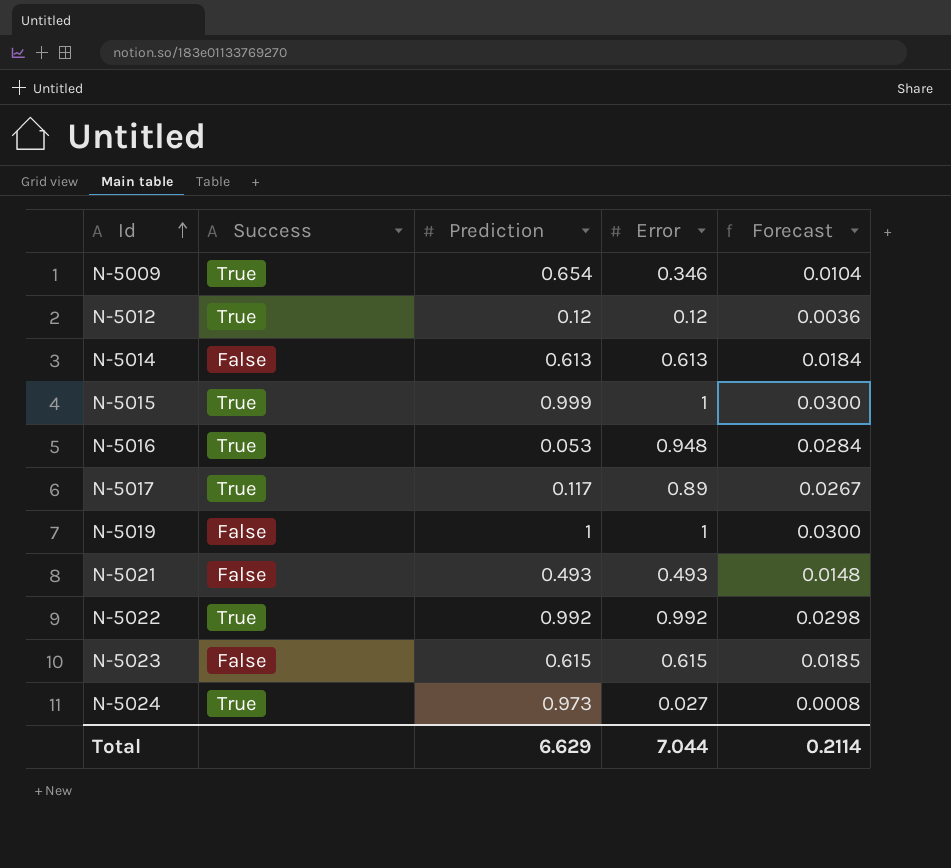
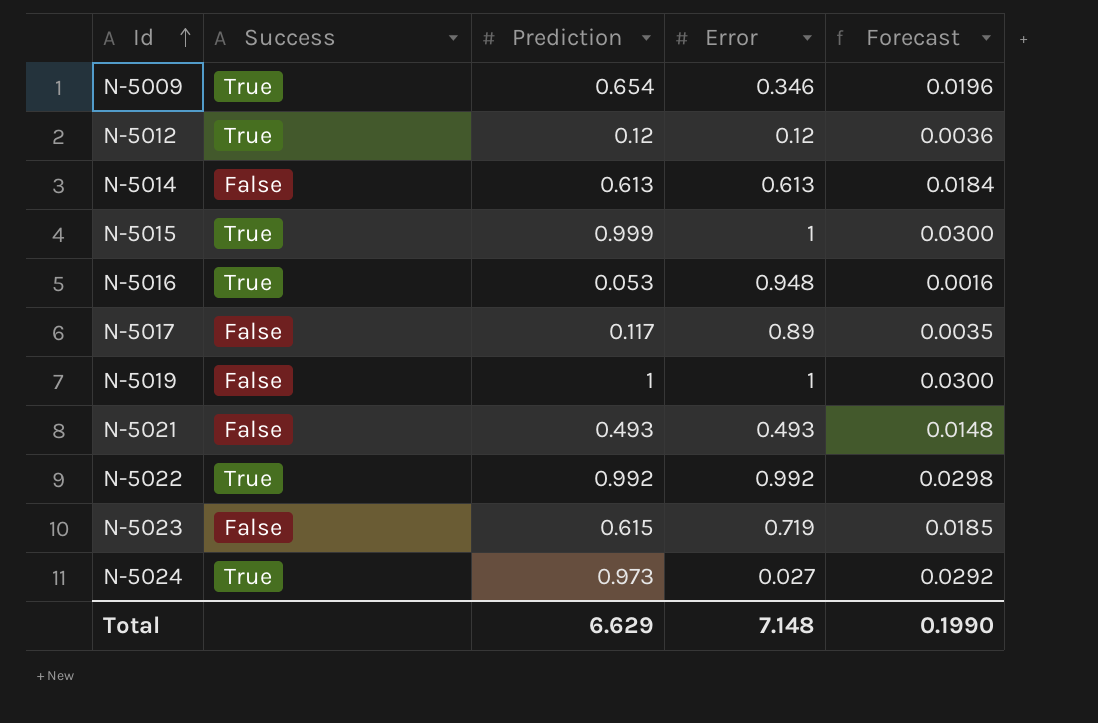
column Forecast | formula: [Error] * 0.03 -> [Prediction] * 0.03
N-5017 | Success: True -> False
N-5023 | Error: 0.615 -> 0.719
Total | Error: 7.044 -> 7.148
Total | Forecast: 0.2114 -> 0.1990

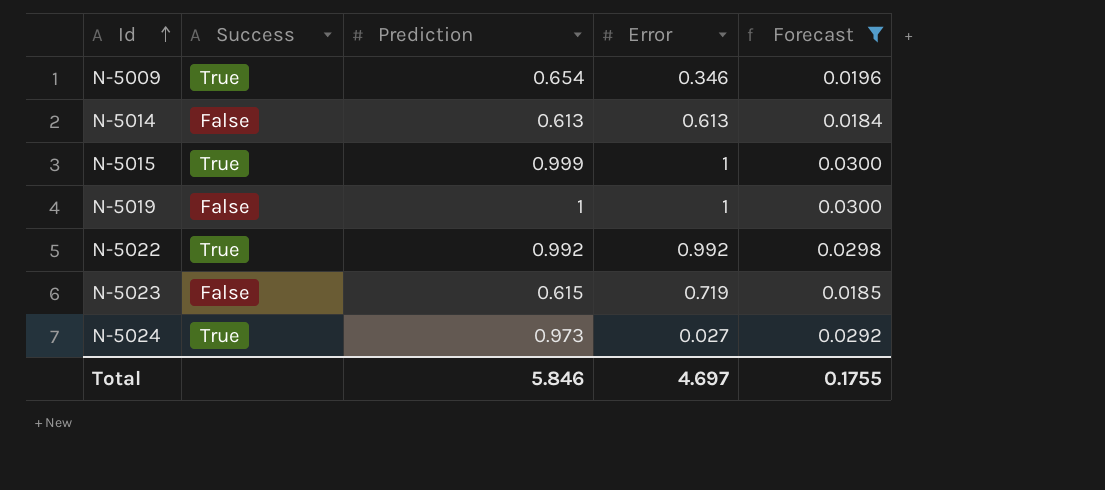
filter: none -> Forecast >= 0.0184
Total | Prediction: 6.629 -> 5.846
Total | Error: 7.148 -> 4.697
Total | Forecast: 0.1990 -> 0.1755

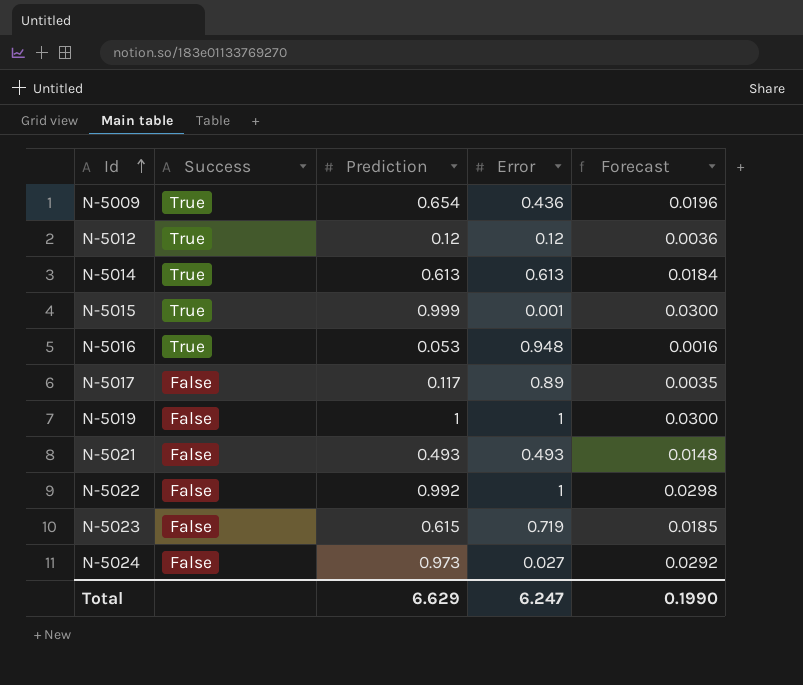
filter: Forecast >= 0.0184 -> none
N-5009 | Error: 0.346 -> 0.436
N-5014 | Success: False -> True
N-5015 | Error: 1 -> 0.001
N-5022 | Success: True -> False
N-5022 | Error: 0.992 -> 1
N-5024 | Success: True -> False
Total | Prediction: 5.846 -> 6.629
Total | Error: 4.697 -> 6.247
Total | Forecast: 0.1755 -> 0.1990

